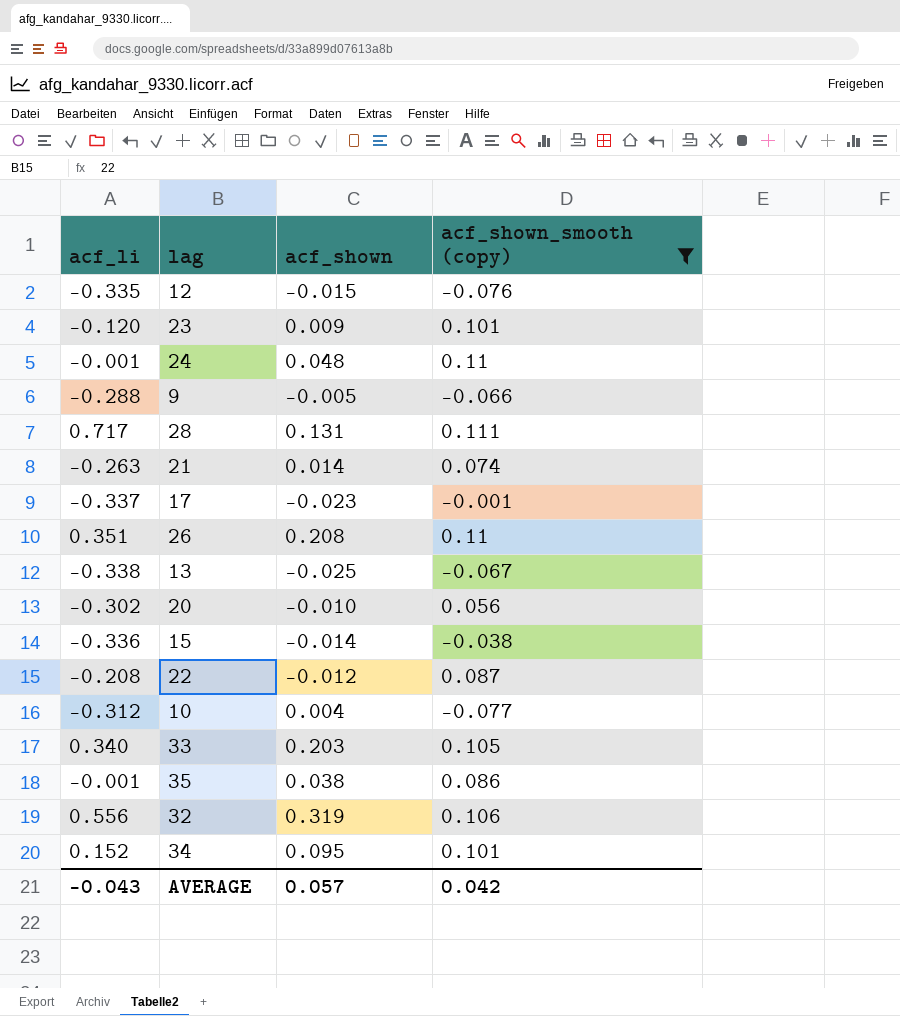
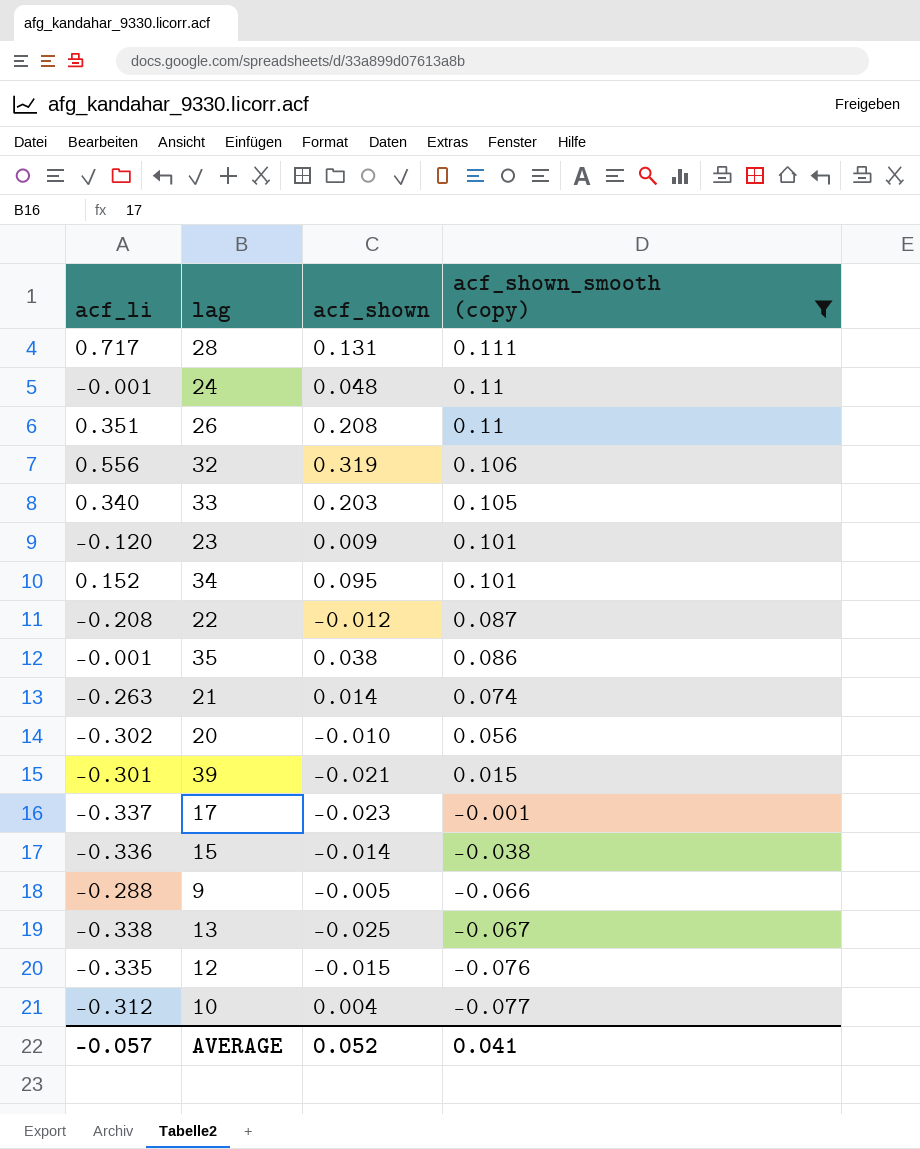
row order: none -> acf_shown_smooth (copy) descending
row 39: none -> -0.301 | -0.021 | 0.015
AVERAGE | acf_li: -0.043 -> -0.057
AVERAGE | acf_shown: 0.057 -> 0.052
AVERAGE | acf_shown_smooth (copy): 0.042 -> 0.041

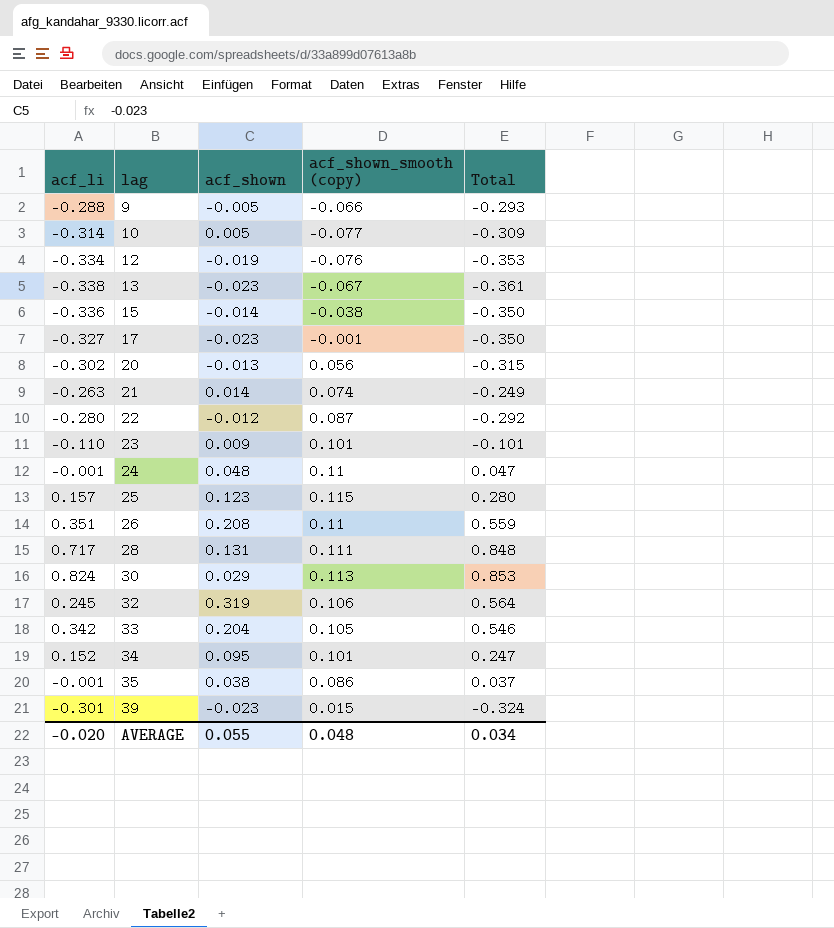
filter: acf_shown_smooth (copy) <= 0.111 -> none
row order: acf_shown_smooth (copy) descending -> lag ascending
column Total | formula: none -> [acf_li] + [acf_shown]
10 | acf_li: -0.312 -> -0.314
10 | acf_shown: 0.004 -> 0.005
12 | acf_li: -0.335 -> -0.334
12 | acf_shown: -0.015 -> -0.019
13 | acf_shown: -0.025 -> -0.023
17 | acf_li: -0.337 -> -0.327
20 | acf_shown: -0.010 -> -0.013
22 | acf_li: -0.208 -> -0.280
23 | acf_li: -0.120 -> -0.110
32 | acf_li: 0.556 -> 0.245
33 | acf_li: 0.340 -> 0.342
33 | acf_shown: 0.203 -> 0.204
39 | acf_shown: -0.021 -> -0.023
AVERAGE | acf_li: -0.057 -> -0.020
AVERAGE | acf_shown: 0.052 -> 0.055
AVERAGE | acf_shown_smooth (copy): 0.041 -> 0.048

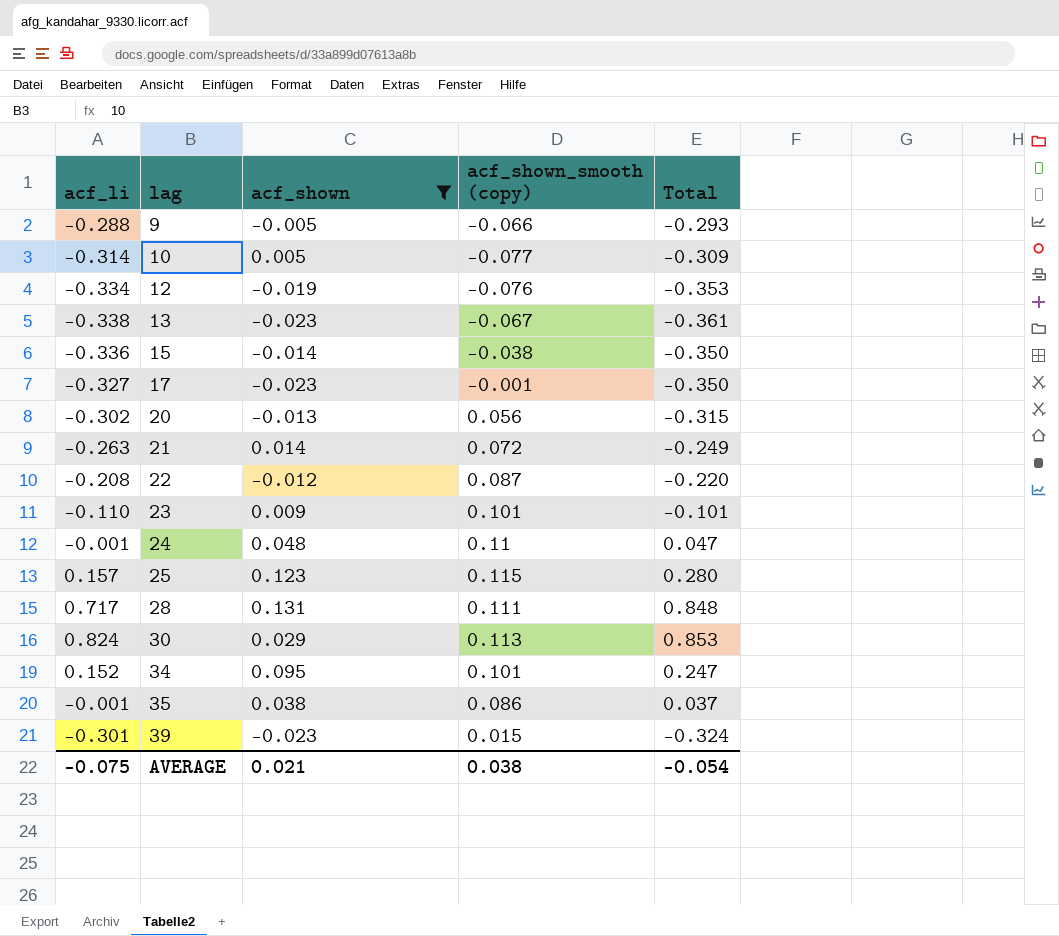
filter: none -> acf_shown <= 0.131
21 | acf_shown_smooth (copy): 0.074 -> 0.072
22 | acf_li: -0.280 -> -0.208
22 | Total: -0.292 -> -0.220
AVERAGE | acf_li: -0.020 -> -0.075
AVERAGE | acf_shown: 0.055 -> 0.021
AVERAGE | acf_shown_smooth (copy): 0.048 -> 0.038
AVERAGE | Total: 0.034 -> -0.054

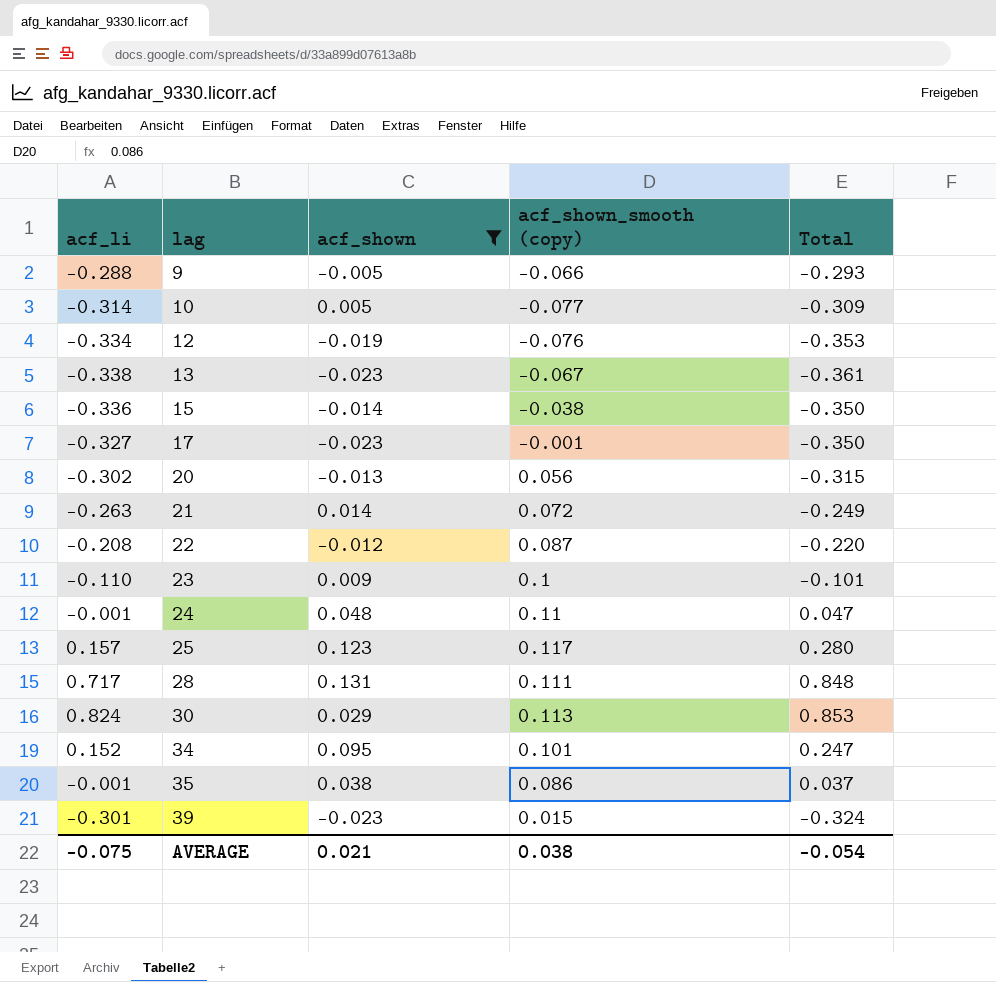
23 | acf_shown_smooth (copy): 0.101 -> 0.1
25 | acf_shown_smooth (copy): 0.115 -> 0.117

